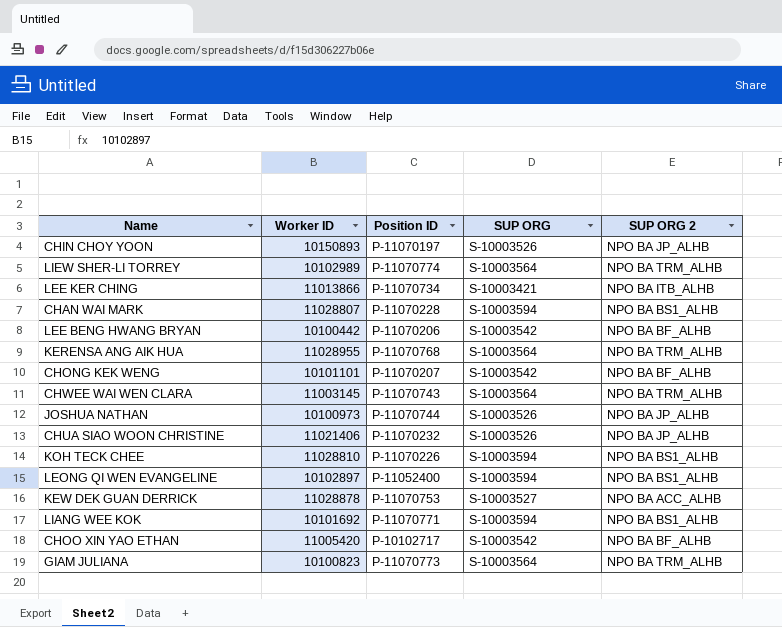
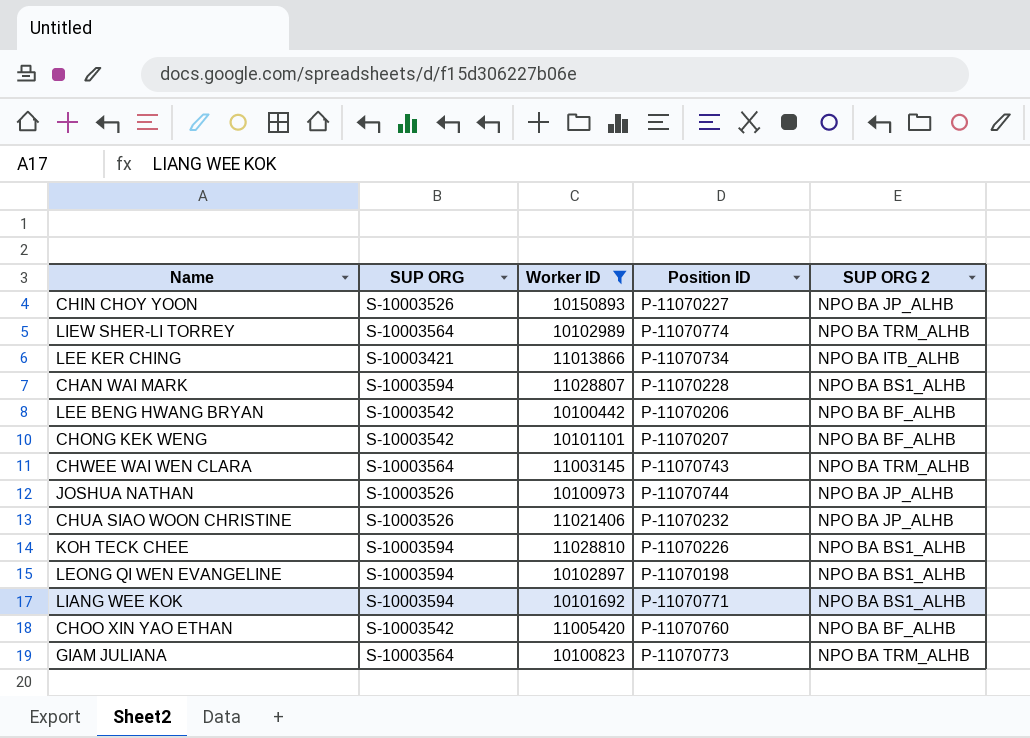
filter: none -> Worker ID <= 11028810
column SUP ORG | position: 4 -> 2
CHIN CHOY YOON | Position ID: P-11070197 -> P-11070227
LEONG QI WEN EVANGELINE | Position ID: P-11052400 -> P-11070198
CHOO XIN YAO ETHAN | Position ID: P-10102717 -> P-11070760

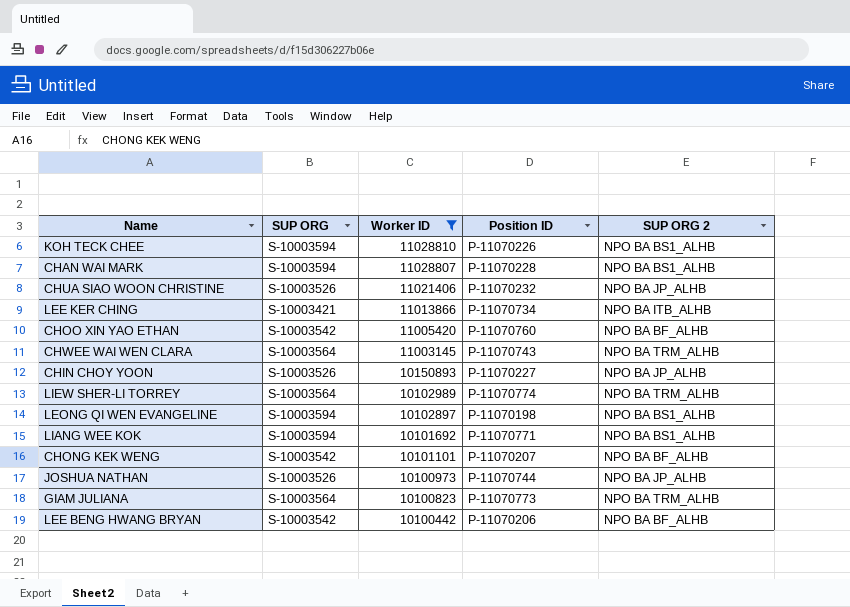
row order: none -> Worker ID descending

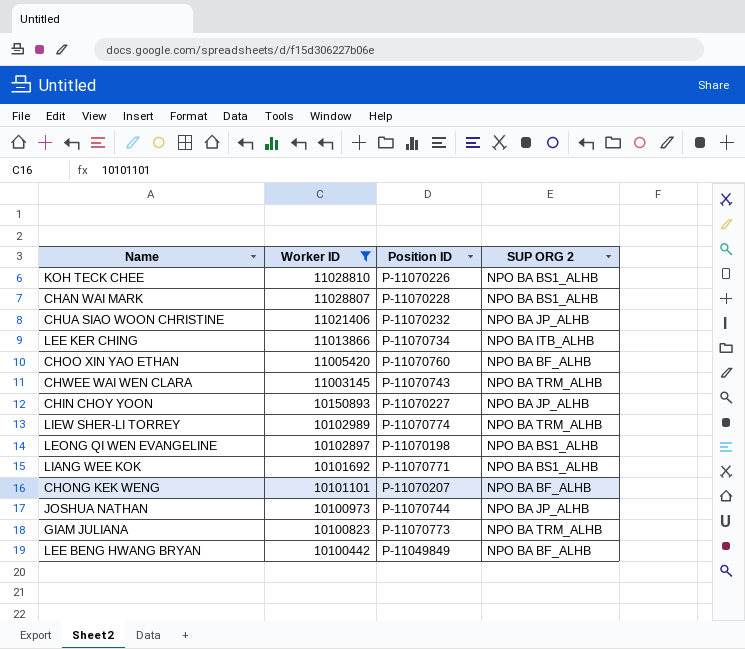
column SUP ORG | position: 2 -> none
LEE BENG HWANG BRYAN | Position ID: P-11070206 -> P-11049849

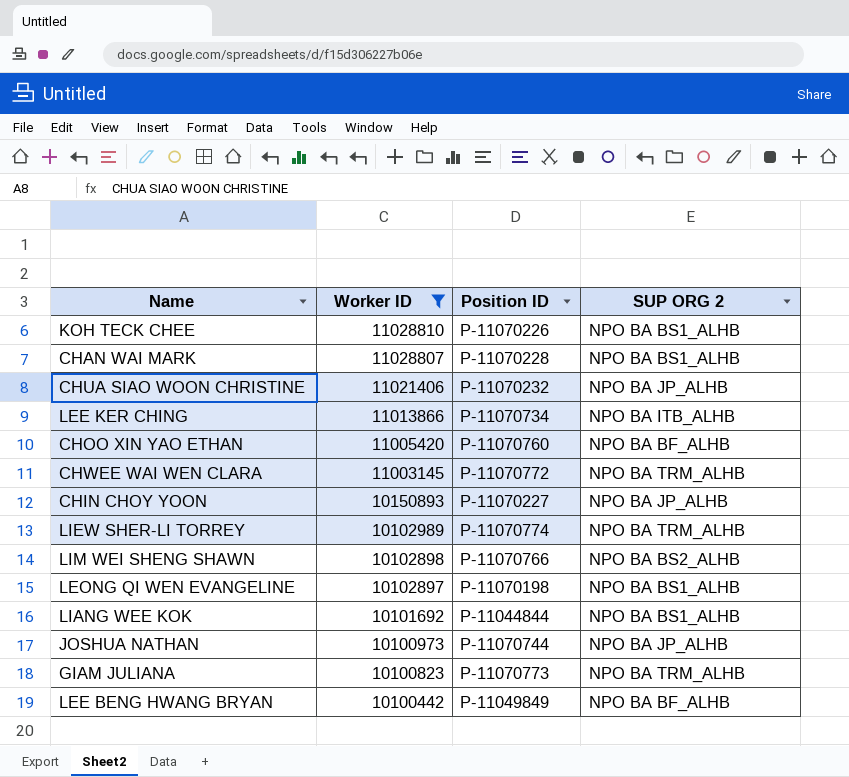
row CHONG KEK WENG: 10101101 | P-11070207 | NPO BA BF_ALHB -> none
CHWEE WAI WEN CLARA | Position ID: P-11070743 -> P-11070772
row LIM WEI SHENG SHAWN: none -> 10102898 | P-11070766 | NPO BA BS2_ALHB
LIANG WEE KOK | Position ID: P-11070771 -> P-11044844

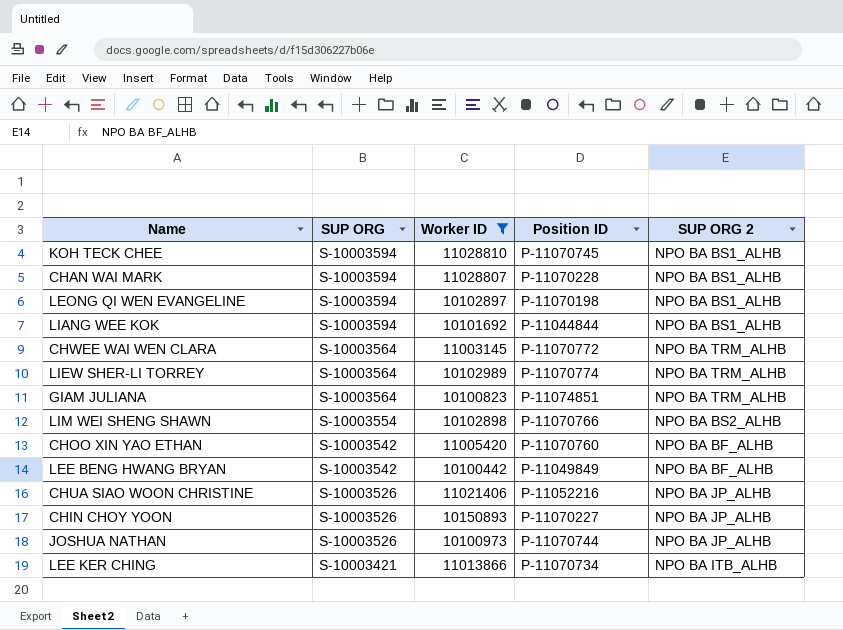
row order: Worker ID descending -> SUP ORG descending
column SUP ORG | position: none -> 2
KOH TECK CHEE | Position ID: P-11070226 -> P-11070745
GIAM JULIANA | Position ID: P-11070773 -> P-11074851
CHUA SIAO WOON CHRISTINE | Position ID: P-11070232 -> P-11052216

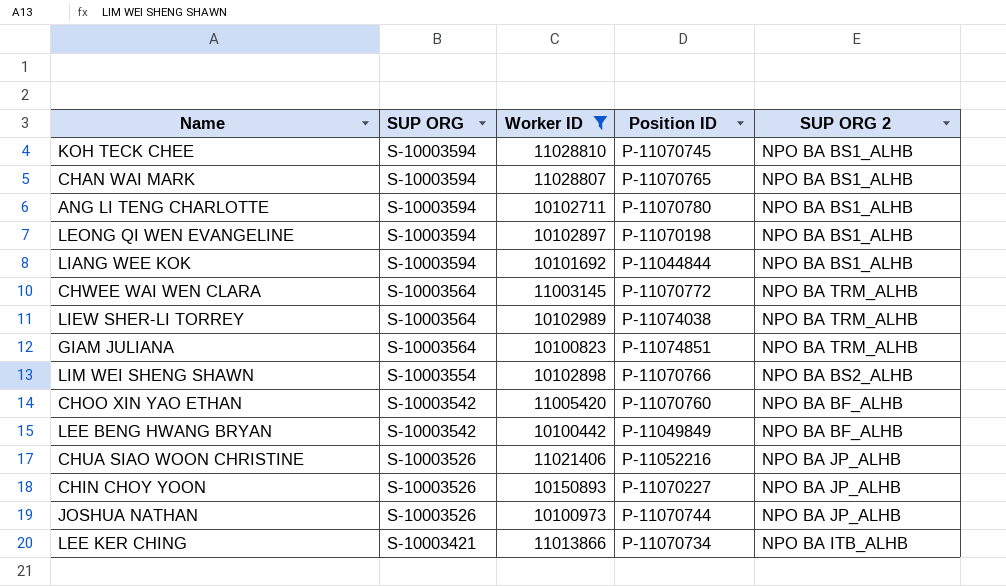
CHAN WAI MARK | Position ID: P-11070228 -> P-11070765
row ANG LI TENG CHARLOTTE: none -> S-10003594 | 10102711 | P-11070780 | NPO BA BS1_ALHB
LIEW SHER-LI TORREY | Position ID: P-11070774 -> P-11074038

